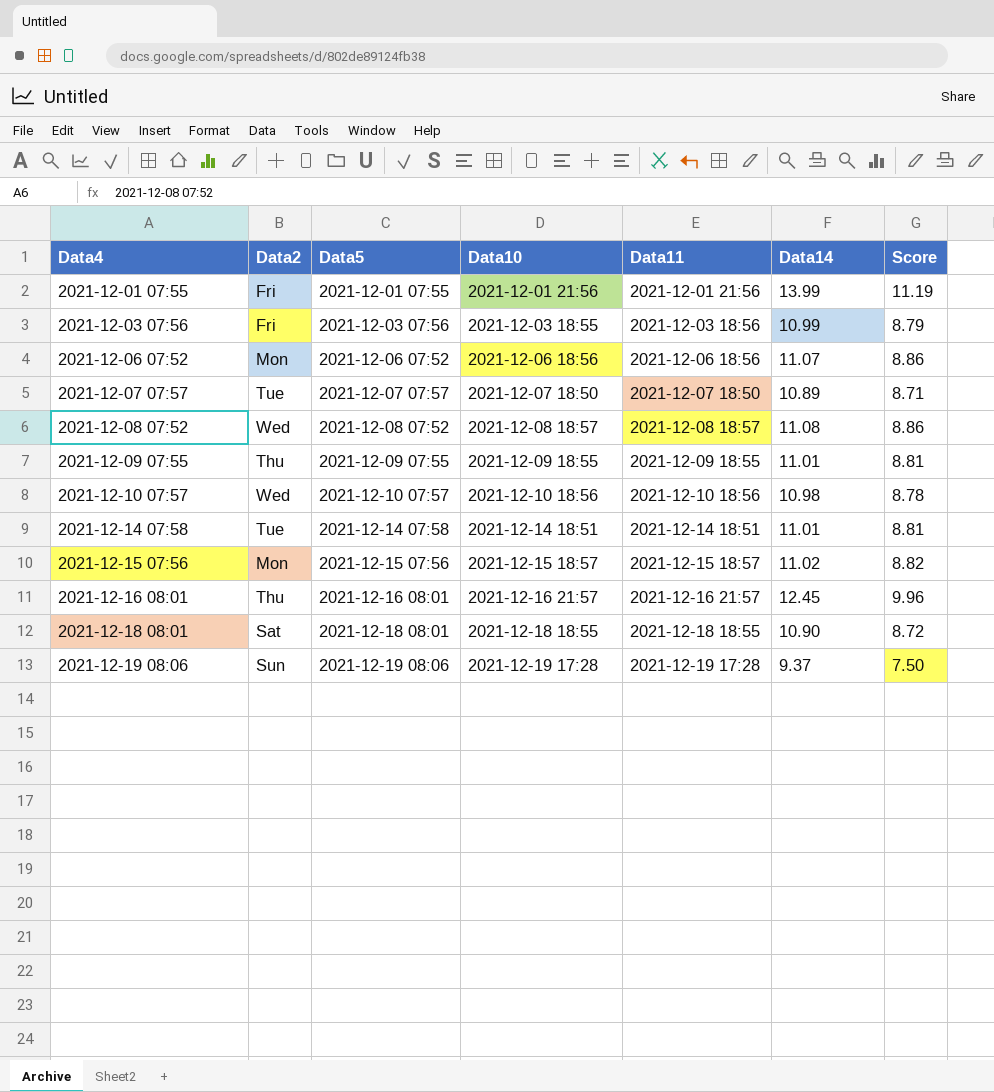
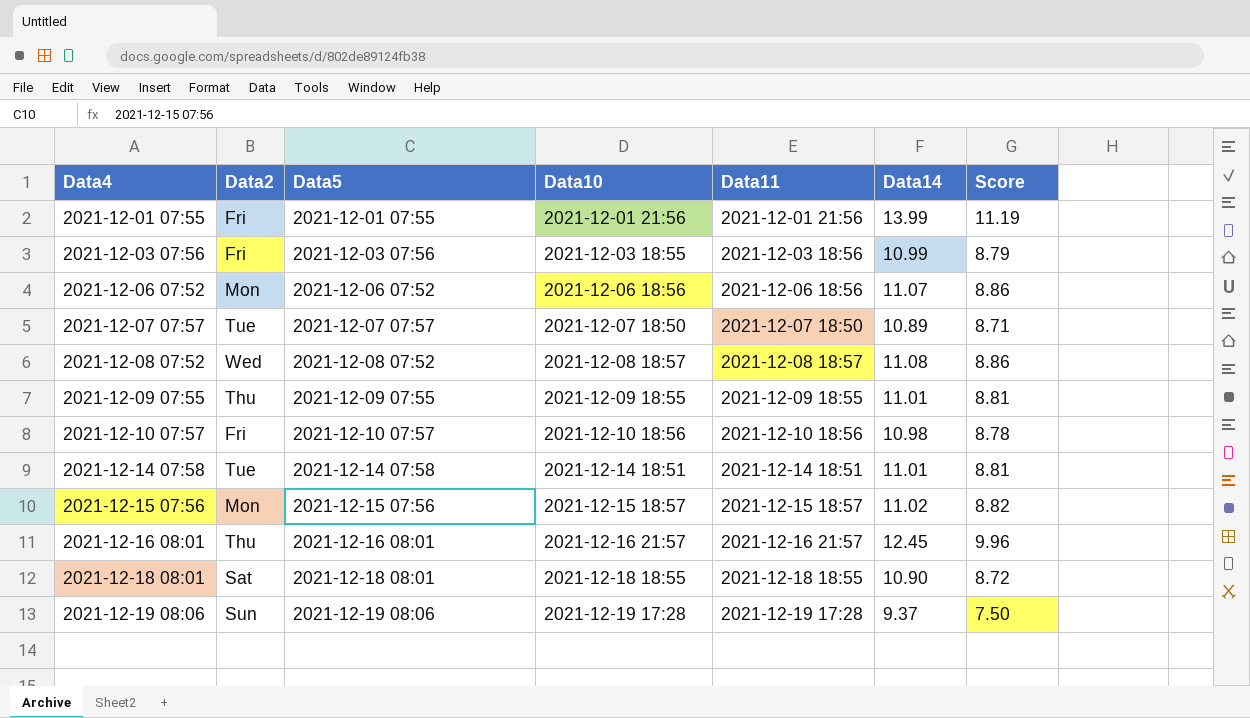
2021-12-10 07:57 | Data2: Wed -> Fri

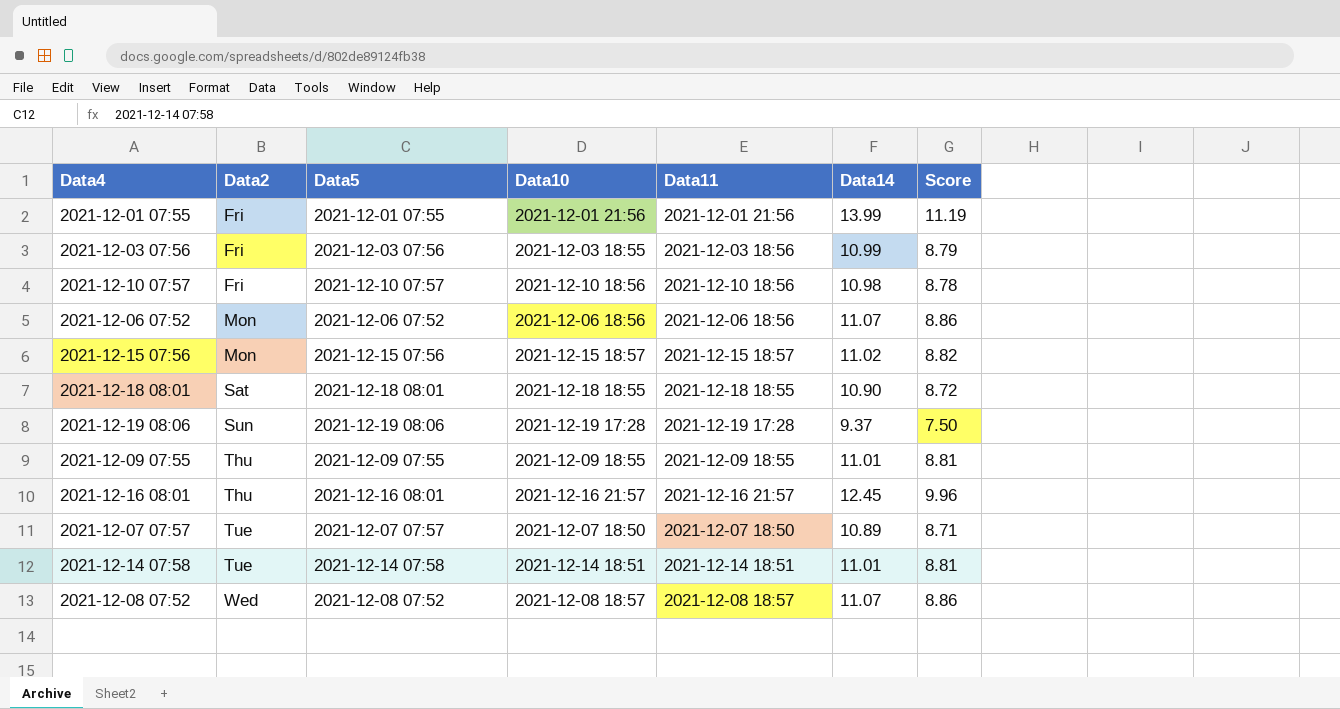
row order: Data4 ascending -> Data2 ascending
2021-12-08 07:52 | Data14: 11.08 -> 11.07

